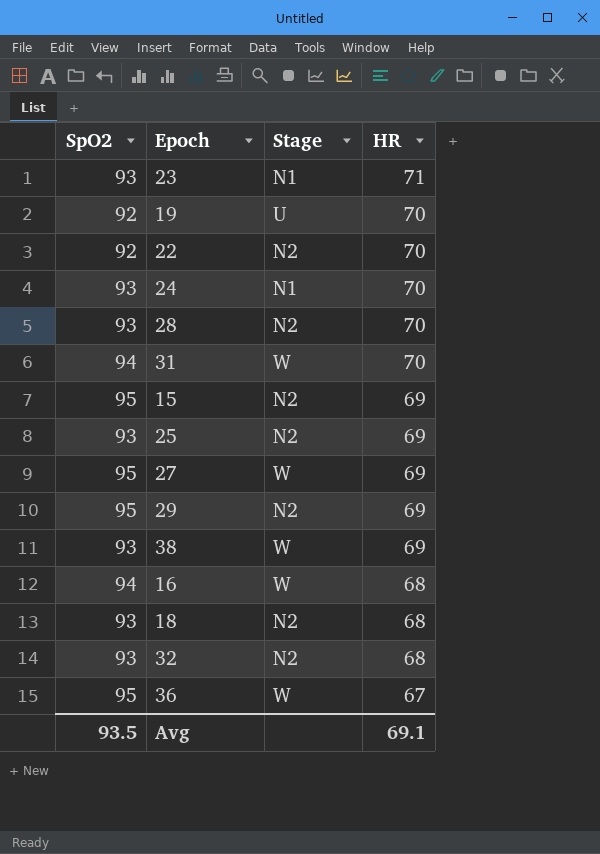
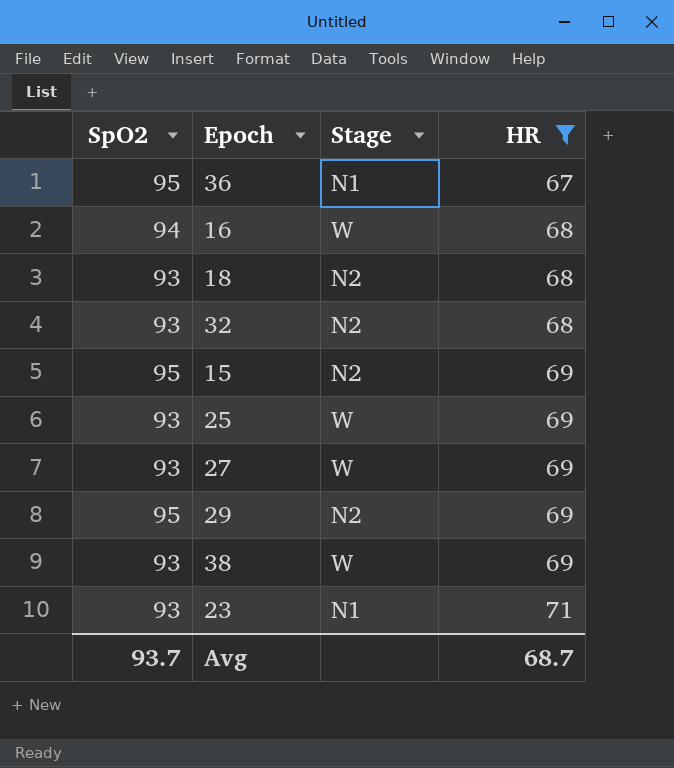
filter: none -> HR != 70
row order: HR descending -> HR ascending
36 | Stage: W -> N1
25 | Stage: N2 -> W
27 | SpO2: 95 -> 93
Avg | SpO2: 93.5 -> 93.7
Avg | HR: 69.1 -> 68.7

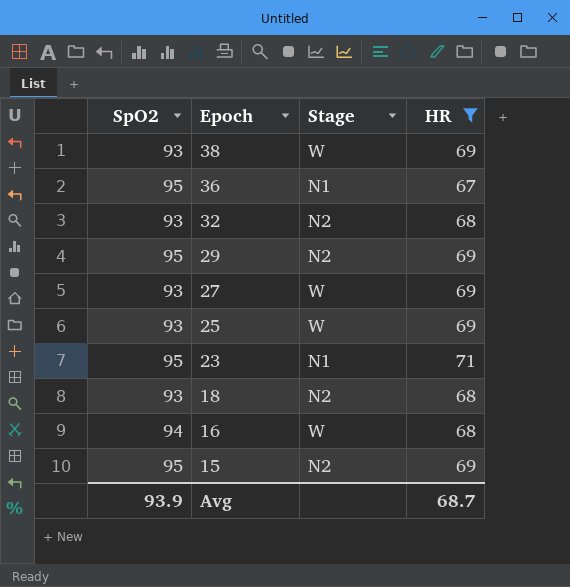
row order: HR ascending -> Epoch descending
23 | SpO2: 93 -> 95
Avg | SpO2: 93.7 -> 93.9

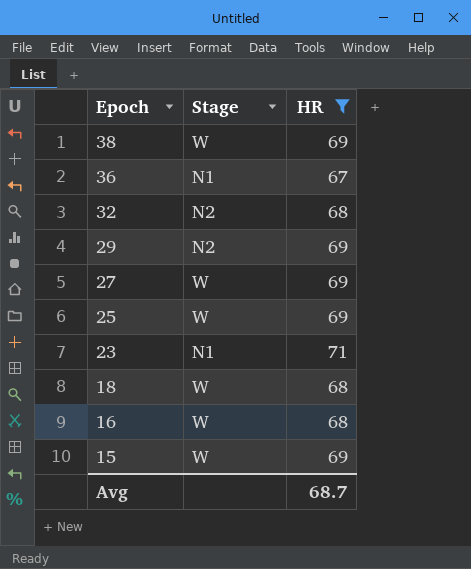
column SpO2 | position: 1 -> none
18 | Stage: N2 -> W
15 | Stage: N2 -> W

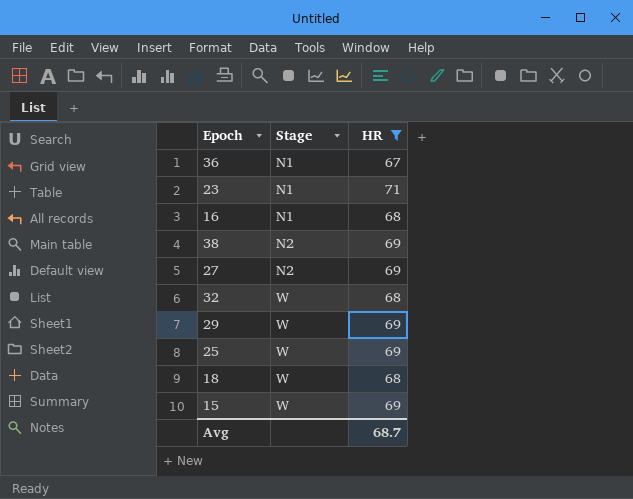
row order: Epoch descending -> Stage ascending
16 | Stage: W -> N1
38 | Stage: W -> N2
27 | Stage: W -> N2
32 | Stage: N2 -> W
29 | Stage: N2 -> W

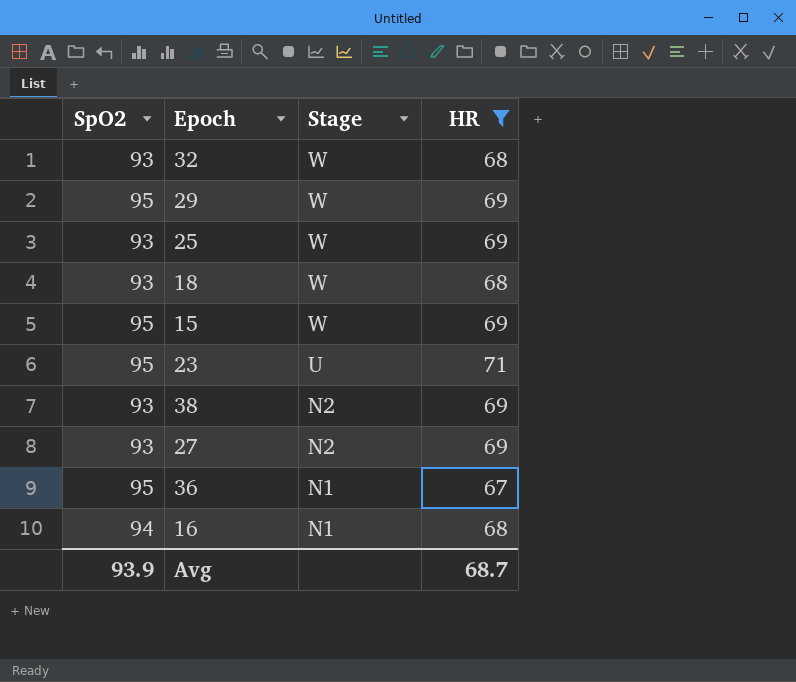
row order: Stage ascending -> Stage descending
column SpO2 | position: none -> 1
23 | Stage: N1 -> U

